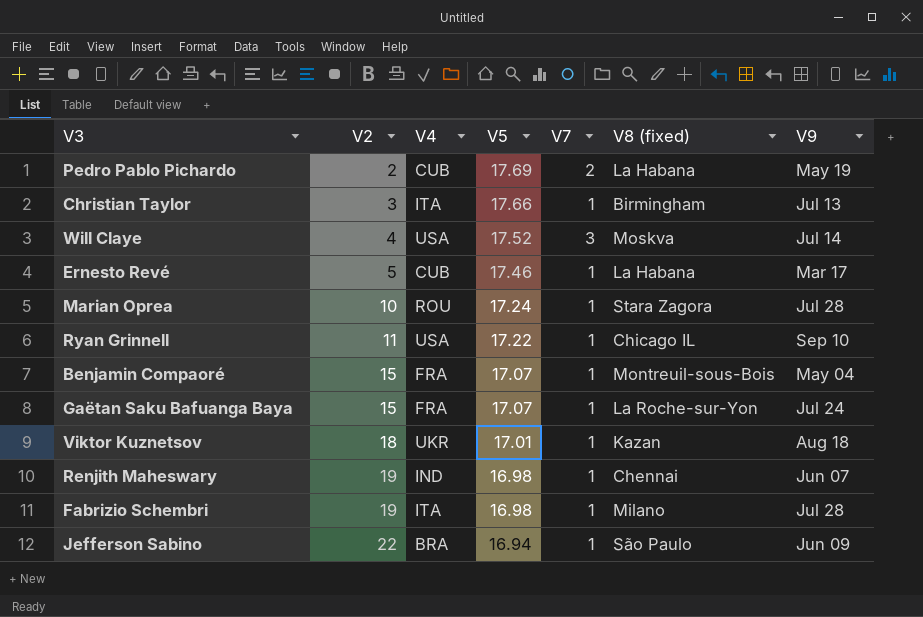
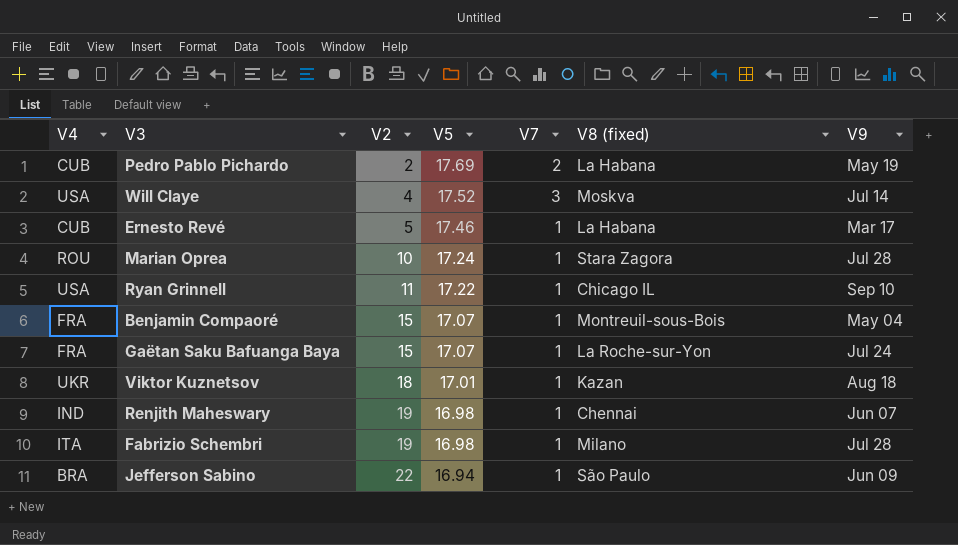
column V4 | position: 3 -> 1
row Christian Taylor: 3 | ITA | 17.66 | 1 | Birmingham | Jul 13 -> none

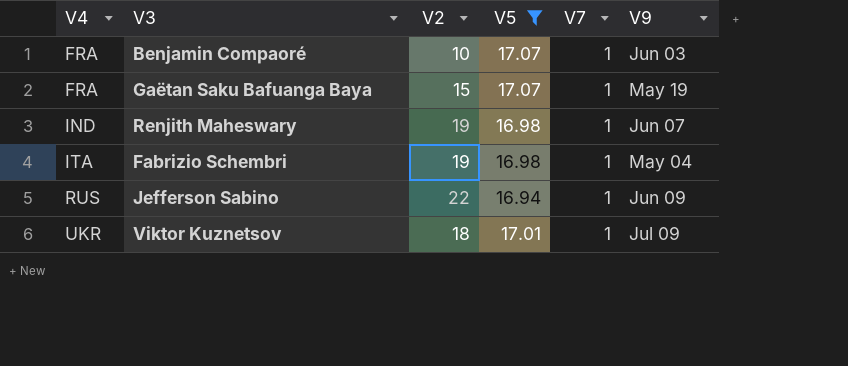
filter: none -> V5 <= 17.07
row order: V2 ascending -> V4 ascending
column V8 (fixed) | position: 6 -> none
Benjamin Compaoré | V2: 15 -> 10
Benjamin Compaoré | V9: May 04 -> Jun 03
Gaëtan Saku Bafuanga Baya | V9: Jul 24 -> May 19
Fabrizio Schembri | V9: Jul 28 -> May 04
Jefferson Sabino | V4: BRA -> RUS
Viktor Kuznetsov | V9: Aug 18 -> Jul 09

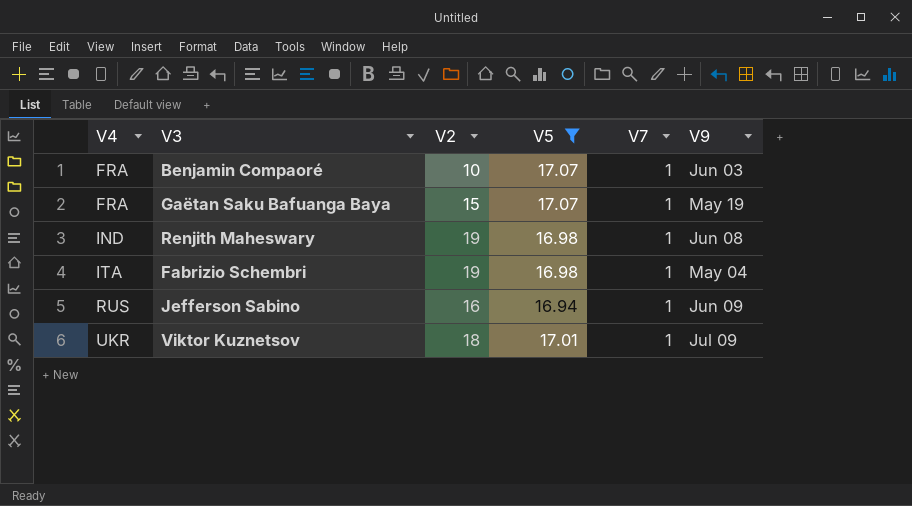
Renjith Maheswary | V9: Jun 07 -> Jun 08
Jefferson Sabino | V2: 22 -> 16

